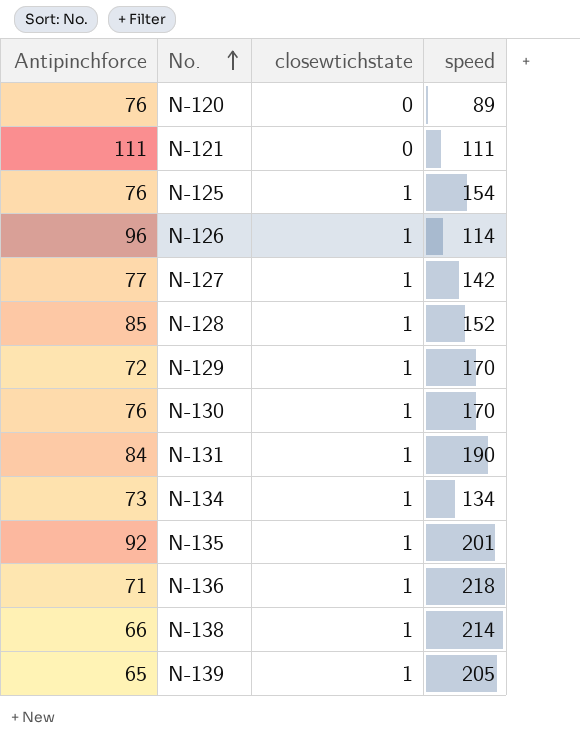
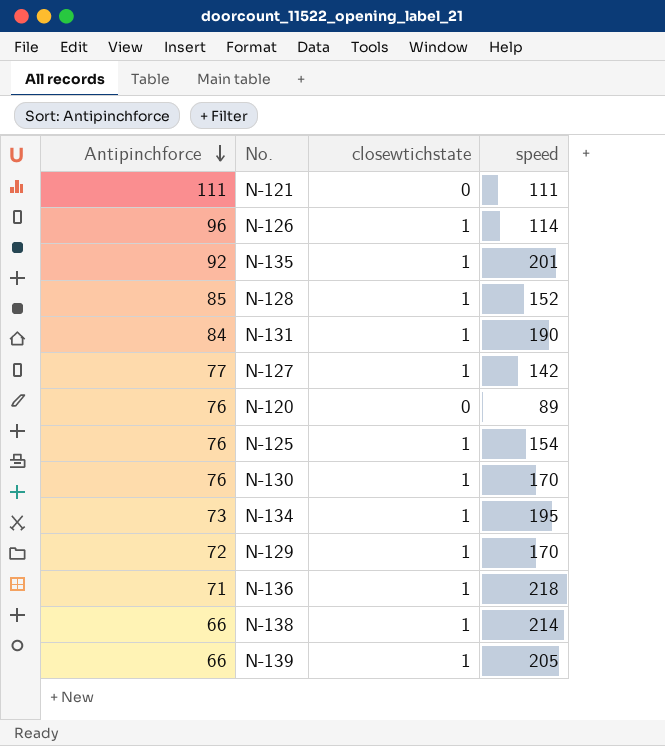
row order: No. ascending -> Antipinchforce descending
N-134 | speed: 134 -> 195
N-139 | Antipinchforce: 65 -> 66

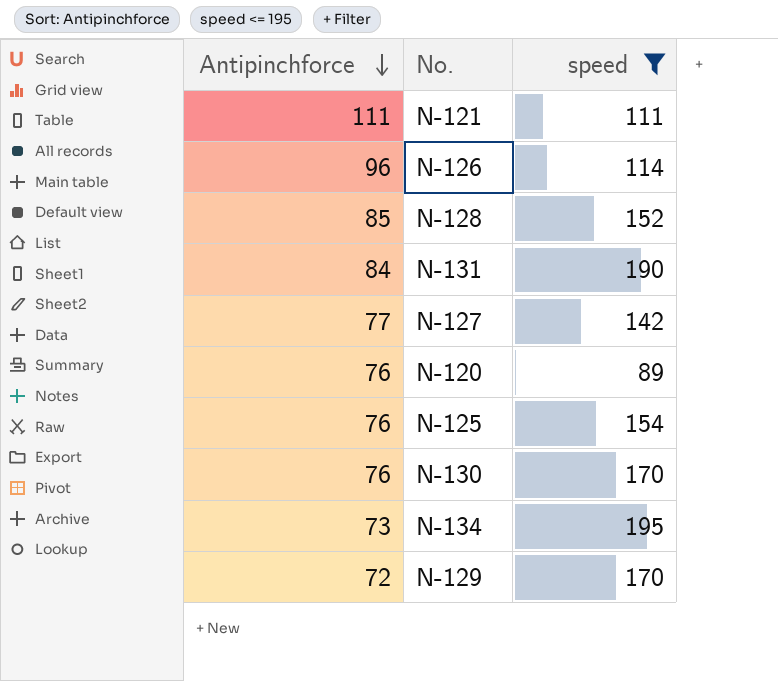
filter: none -> speed <= 195
column closewtichstate | position: 3 -> none

